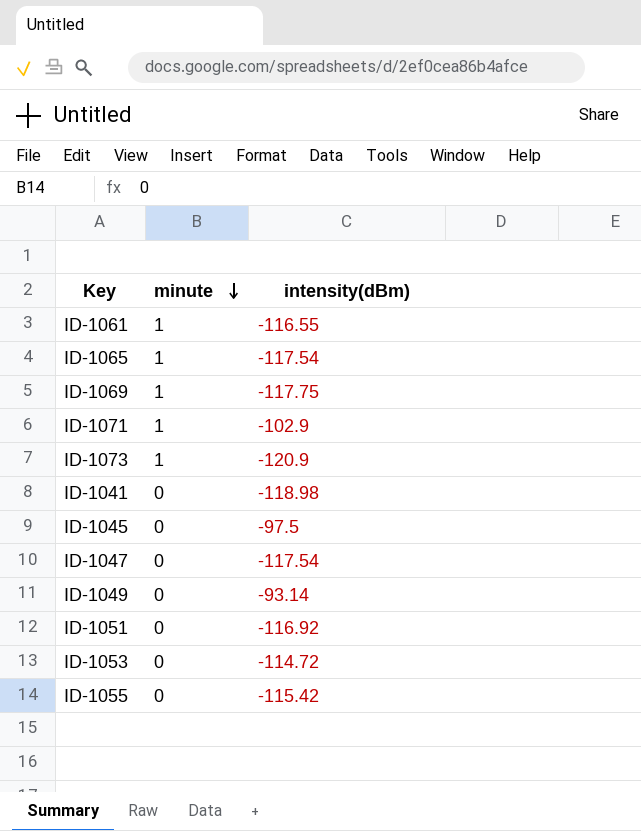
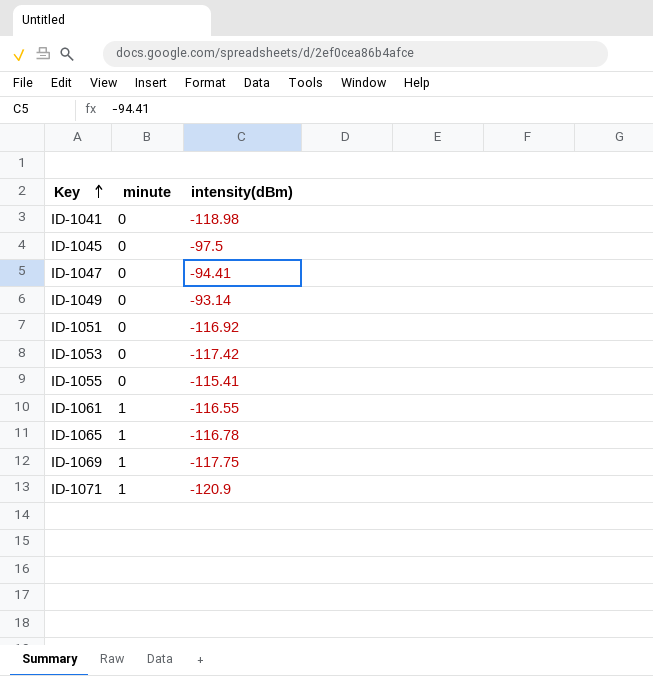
row order: minute descending -> Key ascending
row ID-1073: 1 | -120.9 -> none
ID-1047 | intensity(dBm): -117.54 -> -94.41
ID-1053 | intensity(dBm): -114.72 -> -117.42
ID-1055 | intensity(dBm): -115.42 -> -115.41
ID-1065 | intensity(dBm): -117.54 -> -116.78
ID-1071 | intensity(dBm): -102.9 -> -120.9

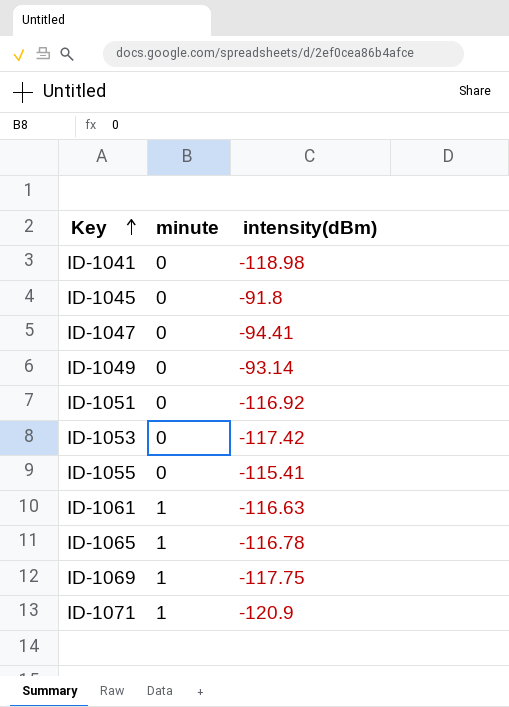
ID-1045 | intensity(dBm): -97.5 -> -91.8
ID-1061 | intensity(dBm): -116.55 -> -116.63

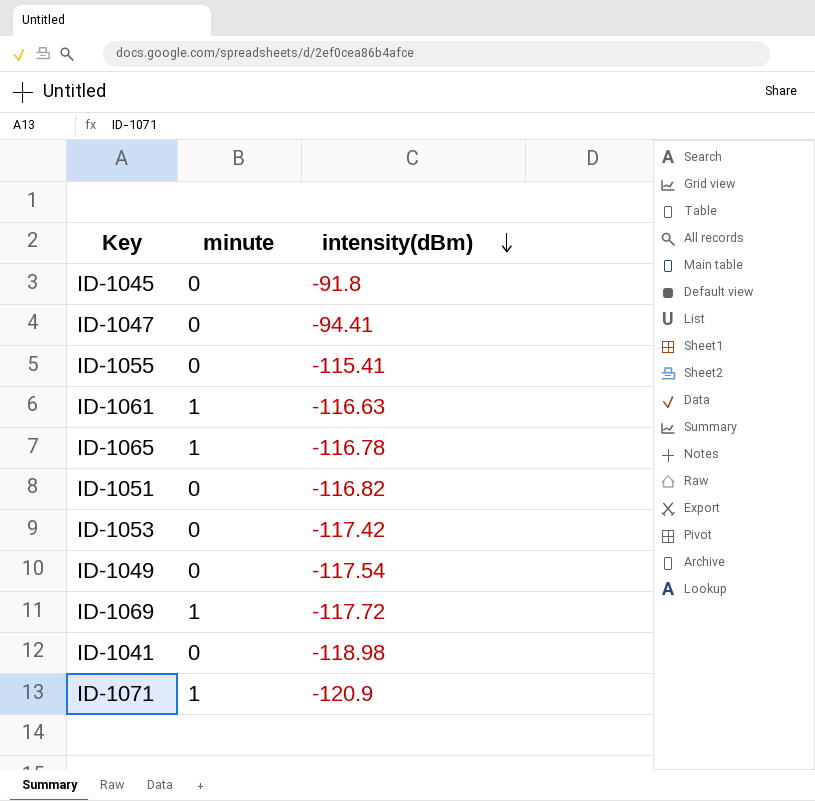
row order: Key ascending -> intensity(dBm) descending
ID-1051 | intensity(dBm): -116.92 -> -116.82
ID-1049 | intensity(dBm): -93.14 -> -117.54
ID-1069 | intensity(dBm): -117.75 -> -117.72

